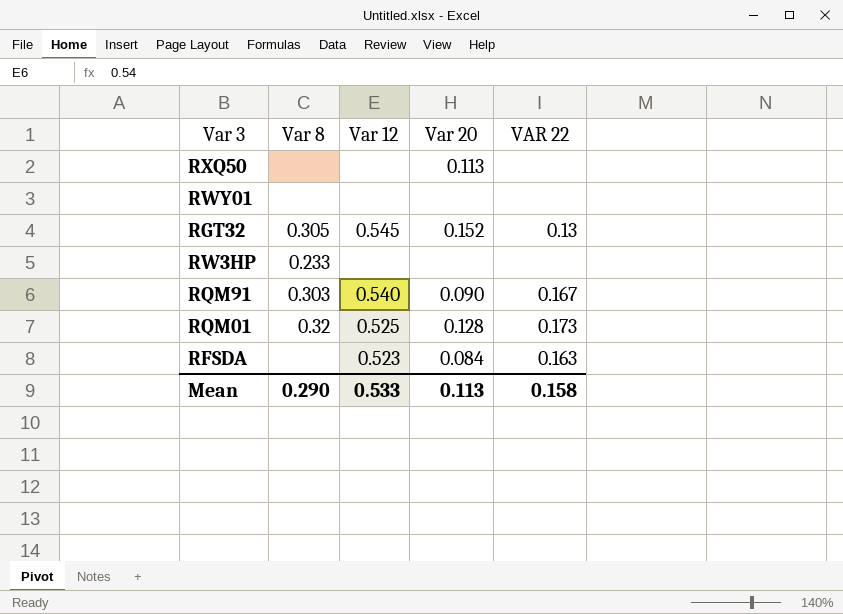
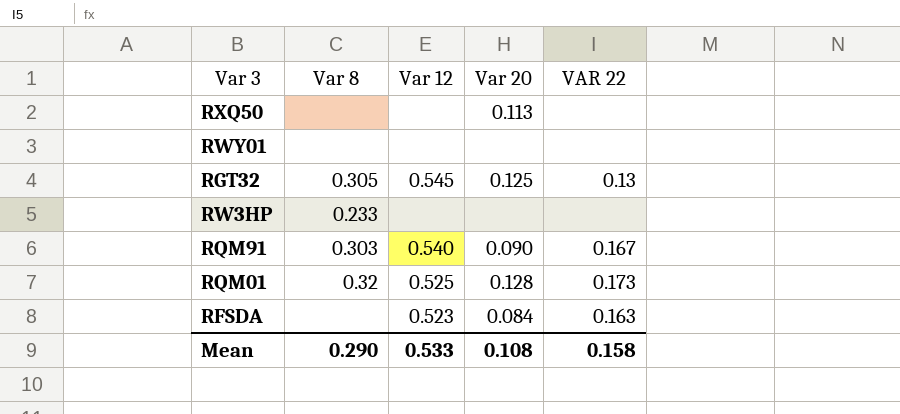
RGT32 | Var 20: 0.152 -> 0.125
Mean | Var 20: 0.113 -> 0.108

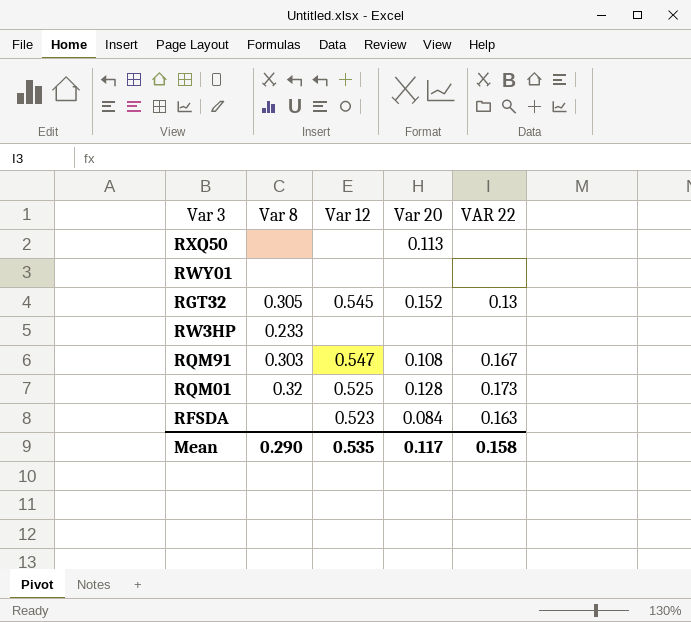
RGT32 | Var 20: 0.125 -> 0.152
RQM91 | Var 12: 0.540 -> 0.547
RQM91 | Var 20: 0.090 -> 0.108
Mean | Var 12: 0.533 -> 0.535
Mean | Var 20: 0.108 -> 0.117

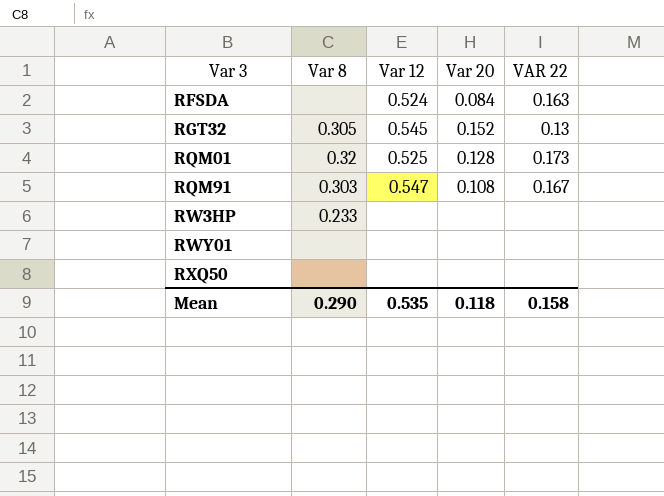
row order: none -> Var 3 ascending
RFSDA | Var 12: 0.523 -> 0.524
RXQ50 | Var 20: 0.113 -> none
Mean | Var 20: 0.117 -> 0.118

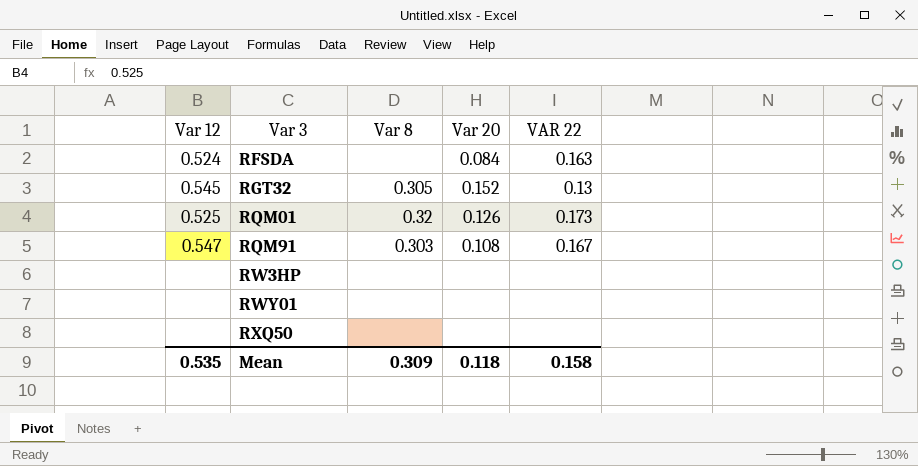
column Var 12 | position: 3 -> 1
RQM01 | Var 20: 0.128 -> 0.126
RW3HP | Var 8: 0.233 -> none
Mean | Var 8: 0.290 -> 0.309

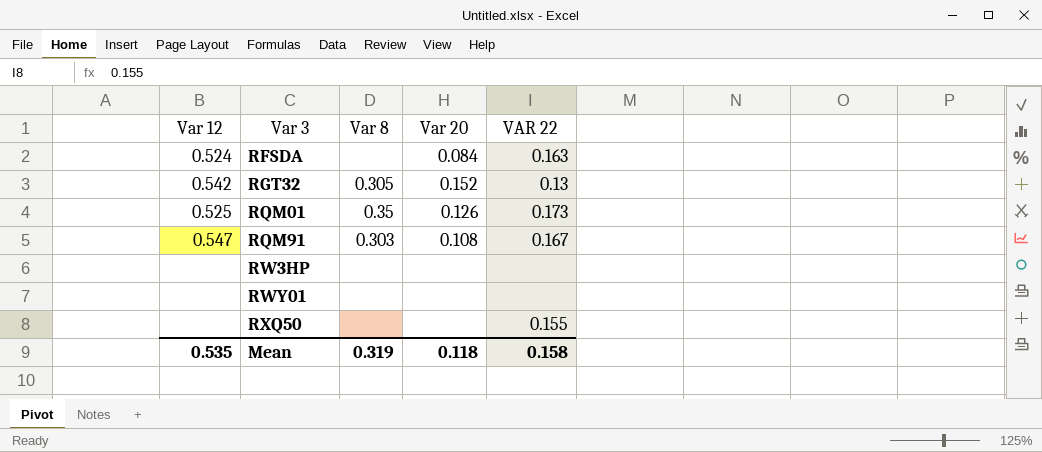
RGT32 | Var 12: 0.545 -> 0.542
RQM01 | Var 8: 0.32 -> 0.35
RXQ50 | VAR 22: none -> 0.155
Mean | Var 8: 0.309 -> 0.319

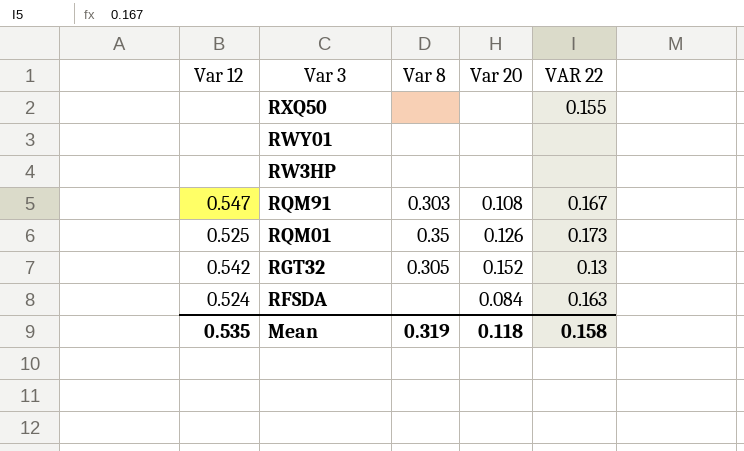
row order: Var 3 ascending -> Var 3 descending

